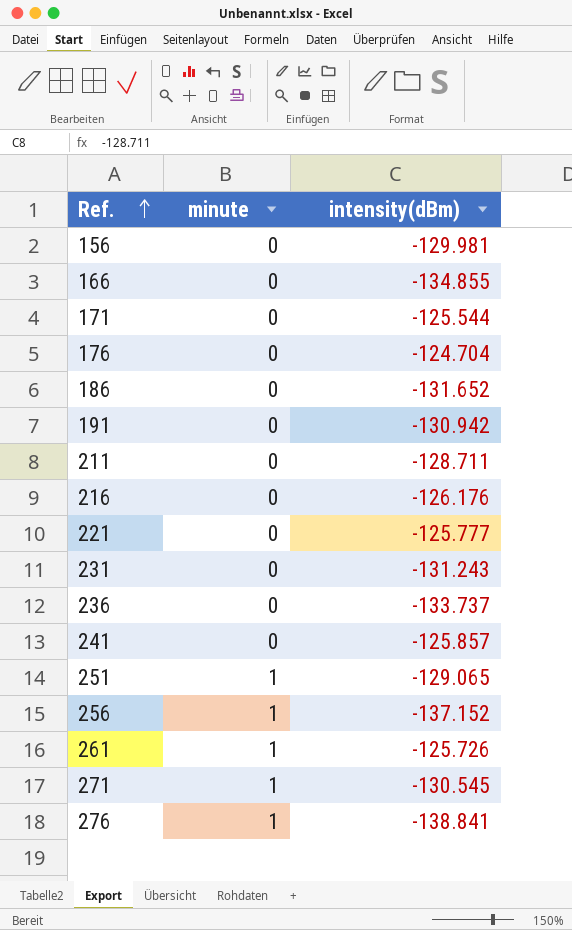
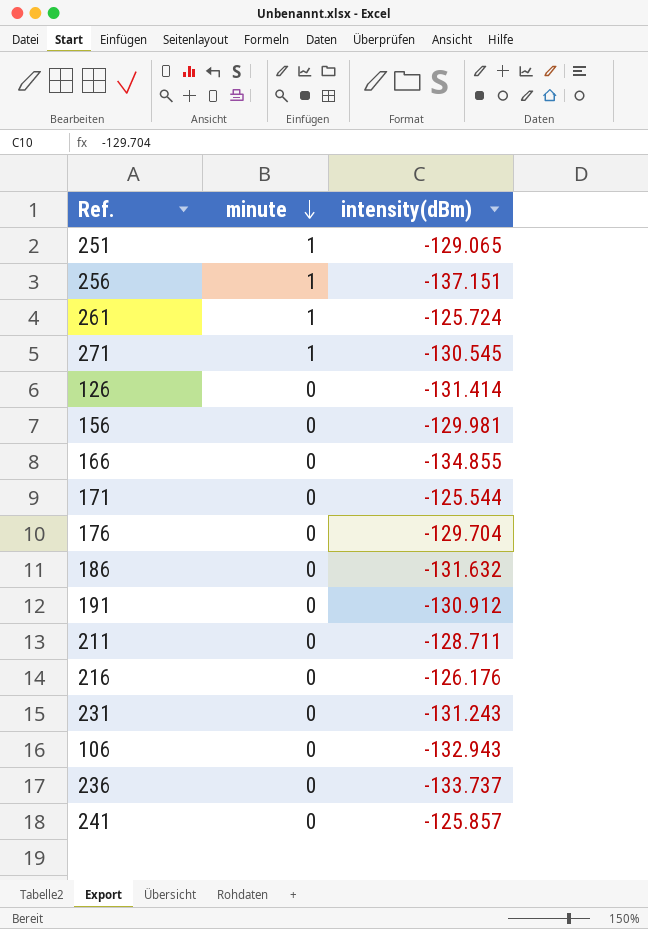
row order: Ref. ascending -> minute descending
row 221: 0 | -125.777 -> none
row 276: 1 | -138.841 -> none
256 | intensity(dBm): -137.152 -> -137.151
261 | intensity(dBm): -125.726 -> -125.724
row 126: none -> 0 | -131.414
176 | intensity(dBm): -124.704 -> -129.704
186 | intensity(dBm): -131.652 -> -131.632
191 | intensity(dBm): -130.942 -> -130.912
row 106: none -> 0 | -132.943

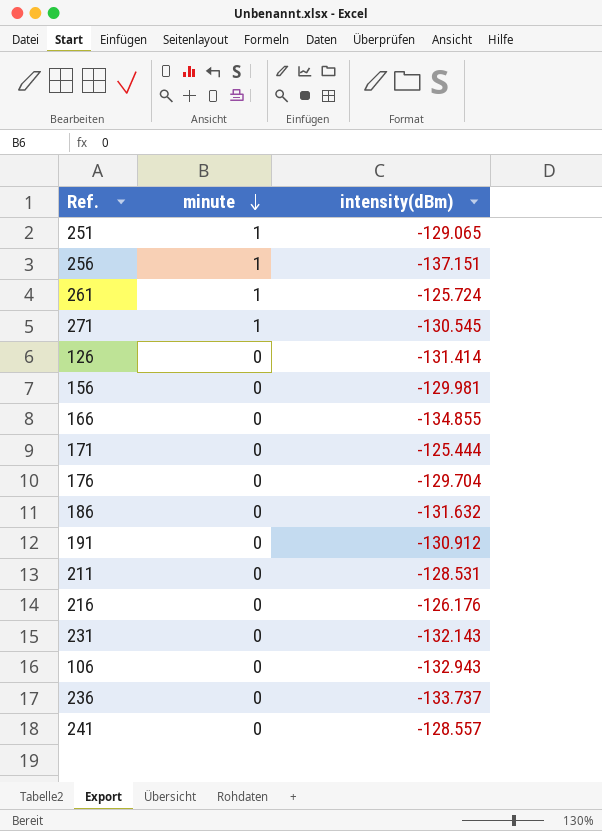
171 | intensity(dBm): -125.544 -> -125.444
211 | intensity(dBm): -128.711 -> -128.531
231 | intensity(dBm): -131.243 -> -132.143
241 | intensity(dBm): -125.857 -> -128.557

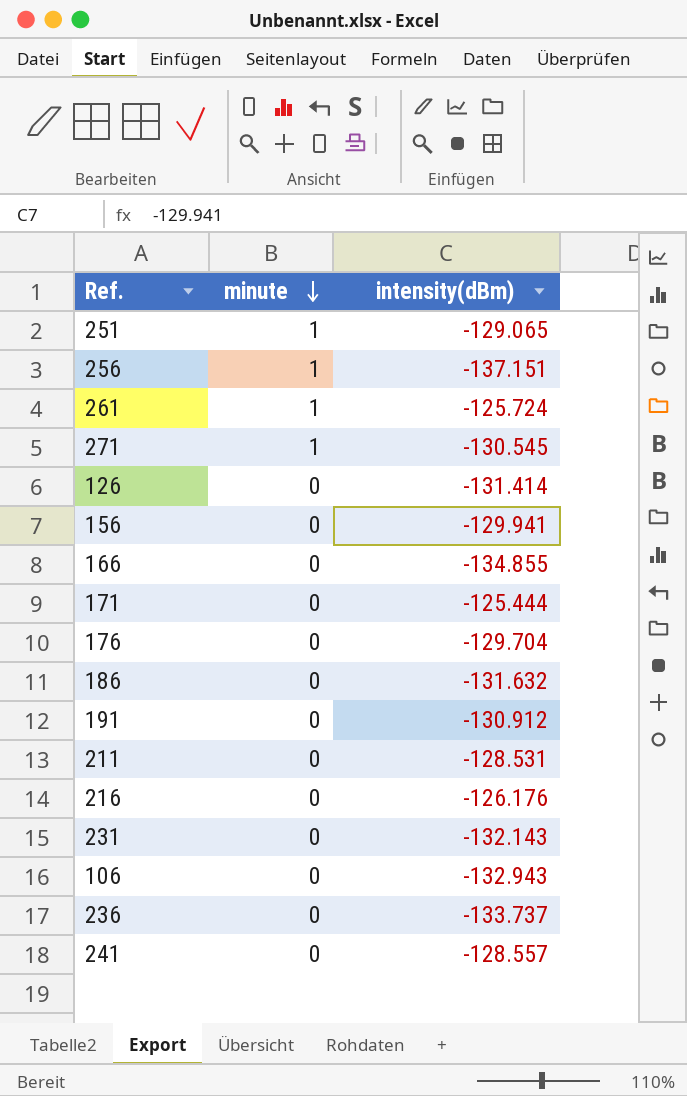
156 | intensity(dBm): -129.981 -> -129.941

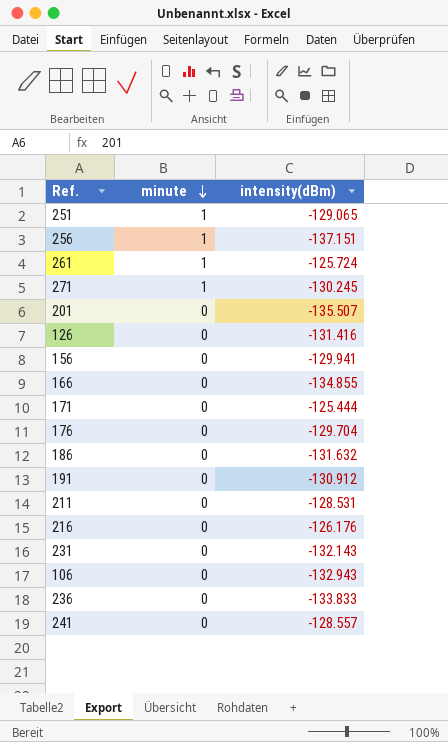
271 | intensity(dBm): -130.545 -> -130.245
row 201: none -> 0 | -135.507
126 | intensity(dBm): -131.414 -> -131.416
236 | intensity(dBm): -133.737 -> -133.833

